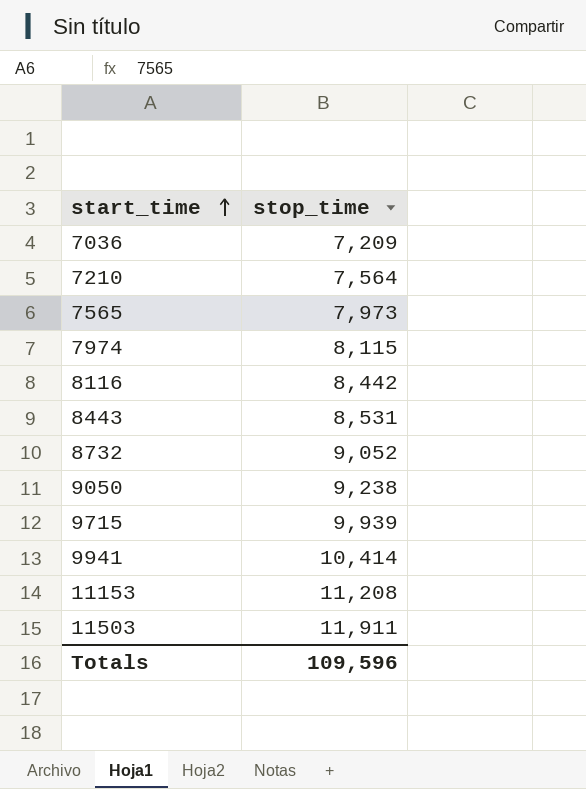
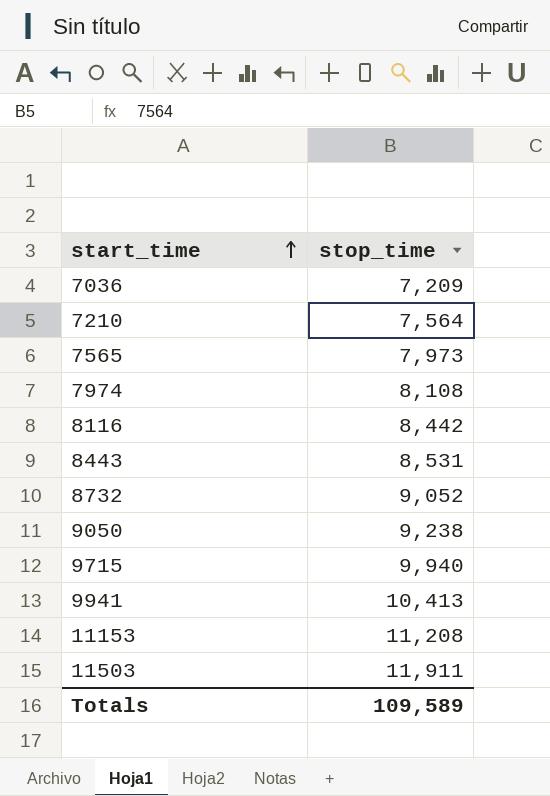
7974 | stop_time: 8,115 -> 8,108
9715 | stop_time: 9,939 -> 9,940
9941 | stop_time: 10,414 -> 10,413
Totals | stop_time: 109,596 -> 109,589

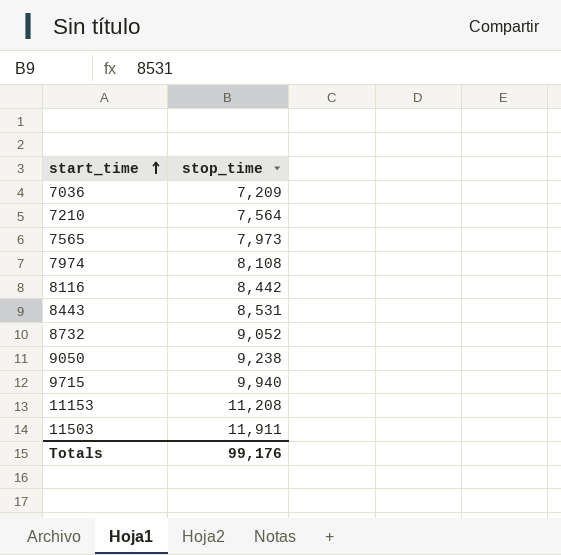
row 9941: 10,413 -> none
Totals | stop_time: 109,589 -> 99,176

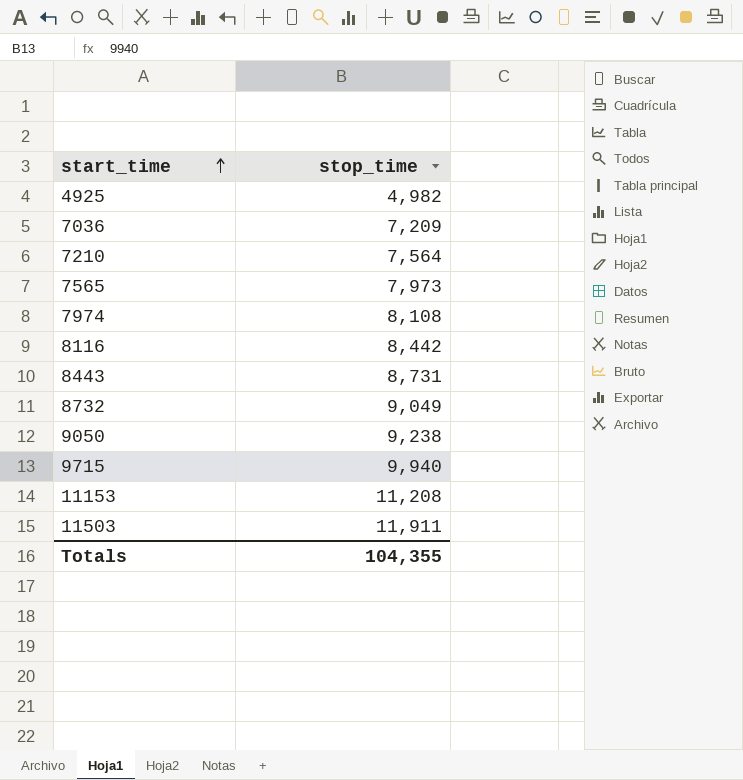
row 4925: none -> 4,982
8443 | stop_time: 8,531 -> 8,731
8732 | stop_time: 9,052 -> 9,049
Totals | stop_time: 99,176 -> 104,355

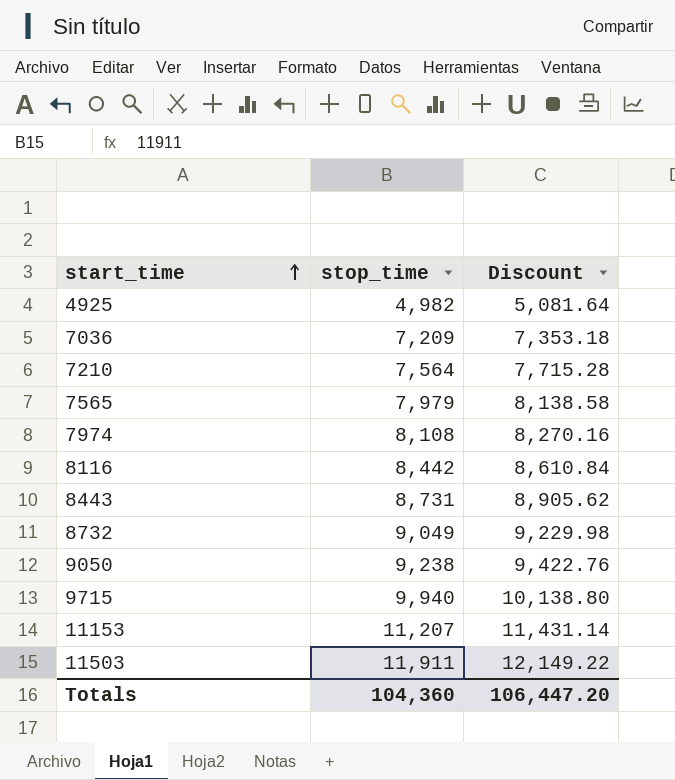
column Discount | formula: none -> [stop_time] * 1.02
7565 | stop_time: 7,973 -> 7,979
11153 | stop_time: 11,208 -> 11,207
Totals | stop_time: 104,355 -> 104,360

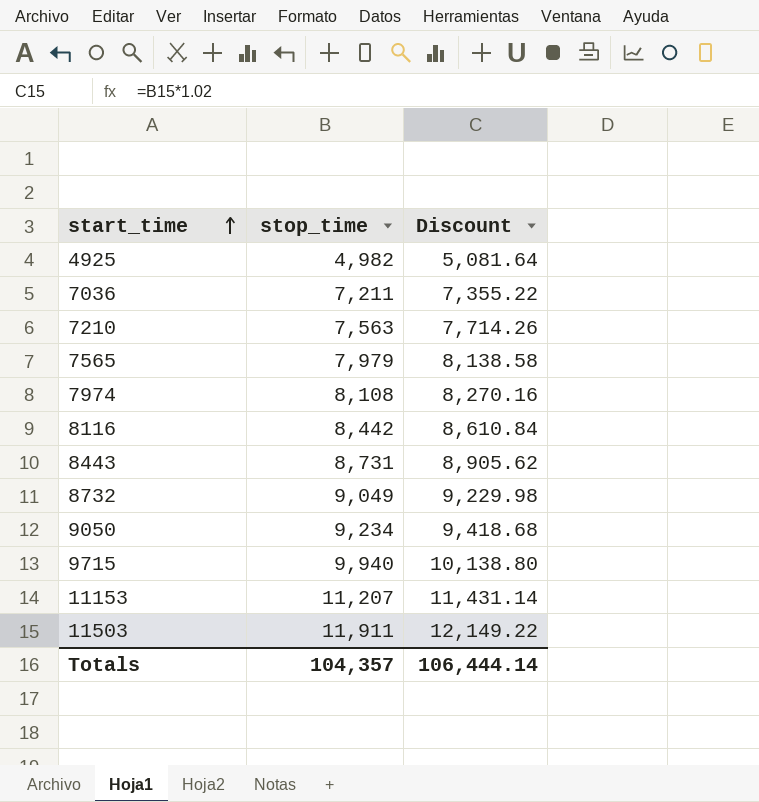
7036 | stop_time: 7,209 -> 7,211
7036 | Discount: 7,353.18 -> 7,355.22
7210 | stop_time: 7,564 -> 7,563
7210 | Discount: 7,715.28 -> 7,714.26
9050 | stop_time: 9,238 -> 9,234
9050 | Discount: 9,422.76 -> 9,418.68
Totals | stop_time: 104,360 -> 104,357
Totals | Discount: 106,447.20 -> 106,444.14

